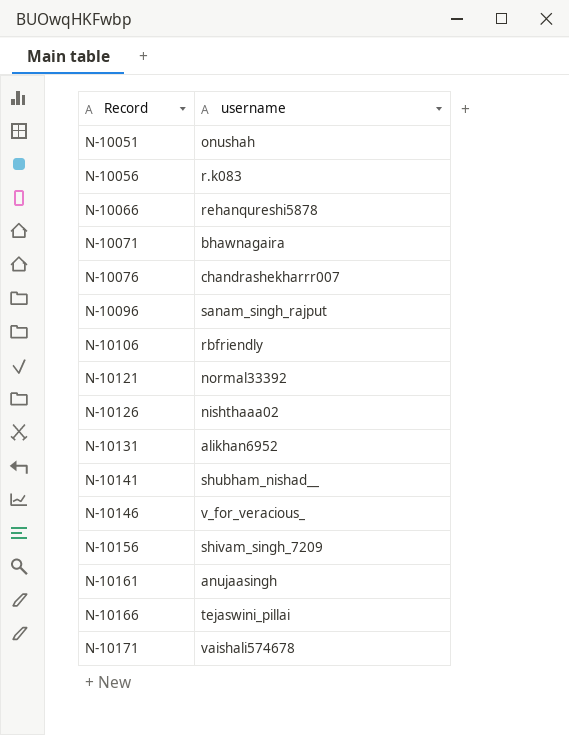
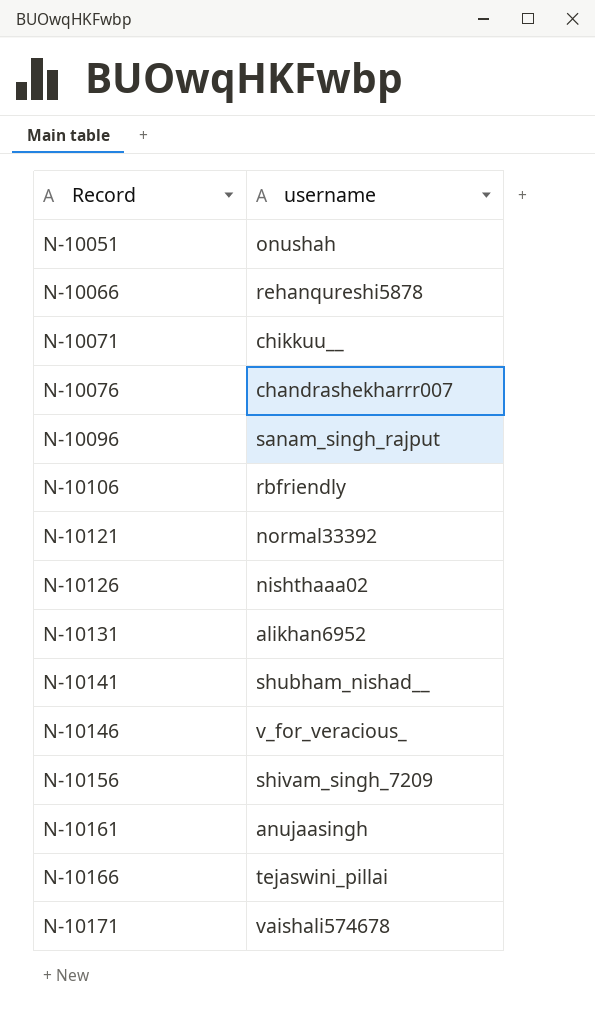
row N-10056: r.k083 -> none
N-10071 | username: bhawnagaira -> chikkuu__

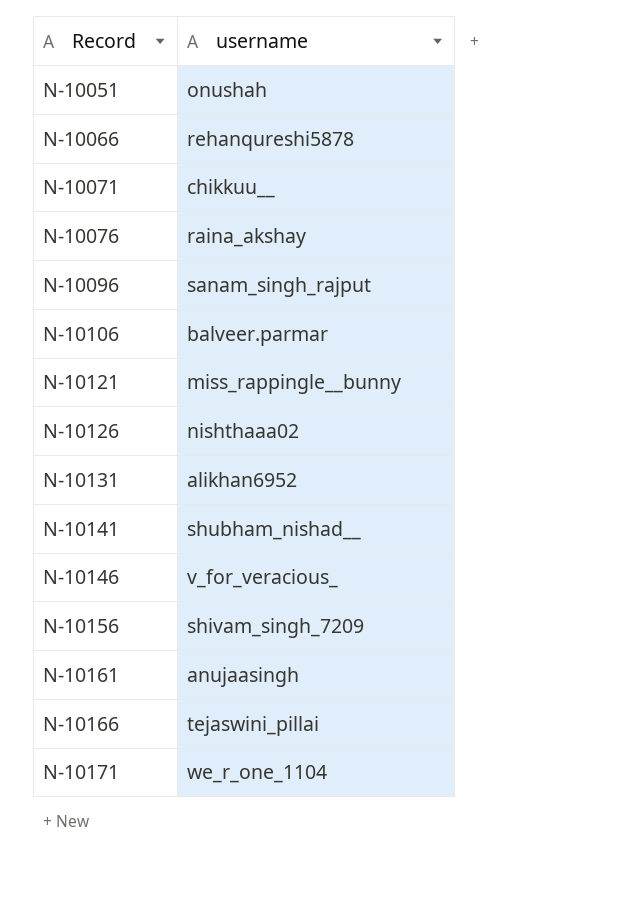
N-10076 | username: chandrashekharrr007 -> raina_akshay
N-10106 | username: rbfriendly -> balveer.parmar
N-10121 | username: normal33392 -> miss_rappingle__bunny
N-10171 | username: vaishali574678 -> we_r_one_1104

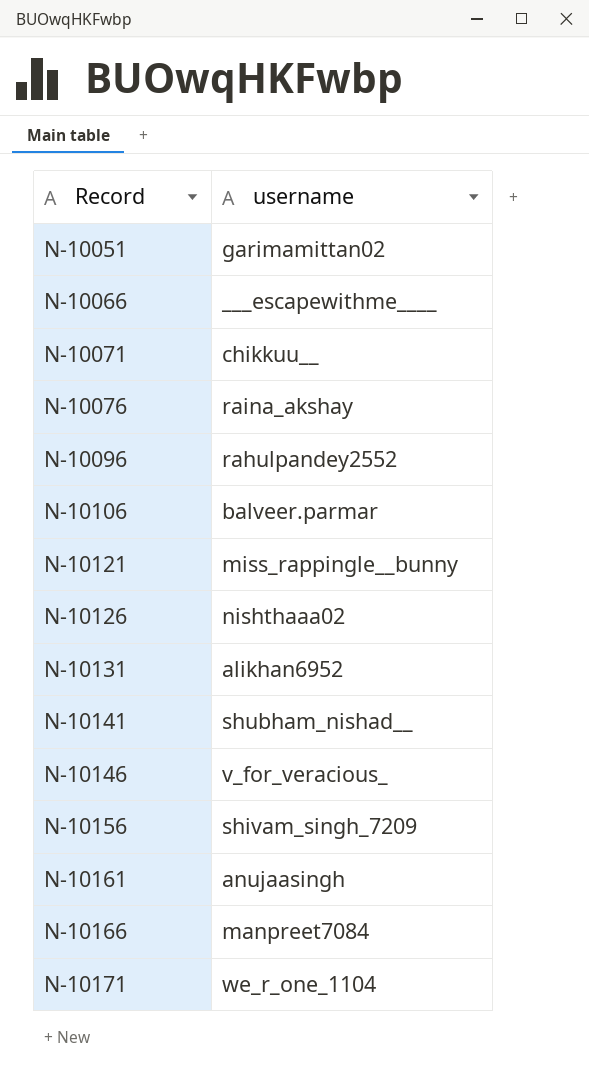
N-10051 | username: onushah -> garimamittan02
N-10066 | username: rehanqureshi5878 -> ___escapewithme____
N-10096 | username: sanam_singh_rajput -> rahulpandey2552
N-10166 | username: tejaswini_pillai -> manpreet7084

